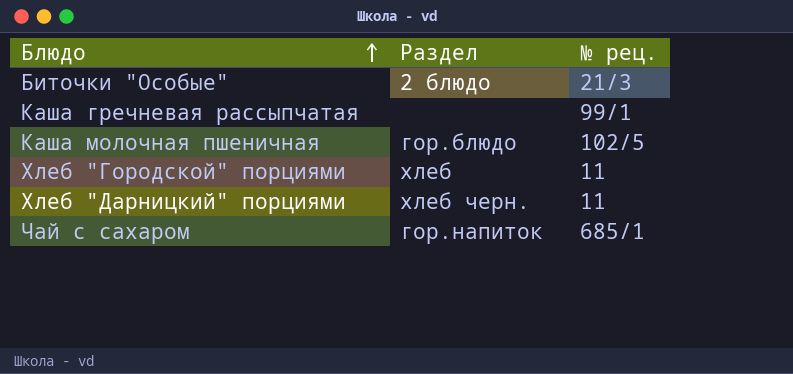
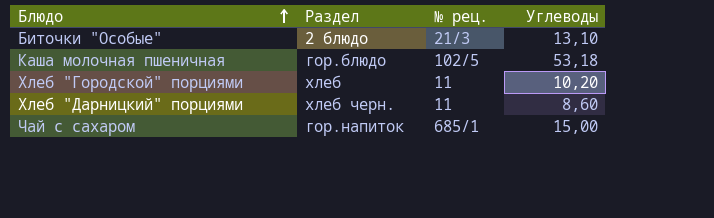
column Углеводы | position: none -> 4
row Каша гречневая рассыпчатая: none | 99/1 -> none

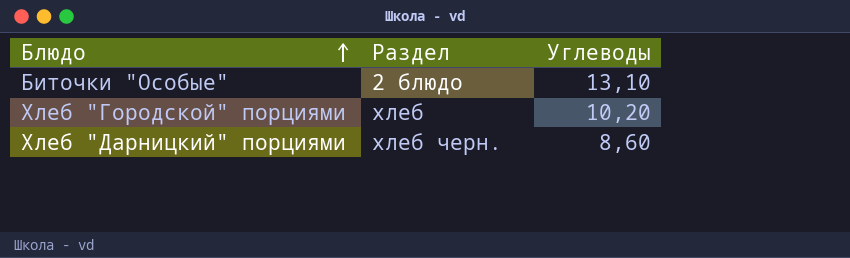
column № рец. | position: 3 -> none
row Каша молочная пшеничная: гор.блюдо | 102/5 | 53,18 -> none
row Чай с сахаром: гор.напиток | 685/1 | 15,00 -> none

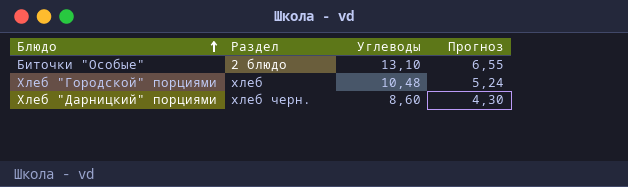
column Прогноз | formula: none -> [Углеводы] * 0,5
Хлеб "Городской" порциями | Углеводы: 10,20 -> 10,48

